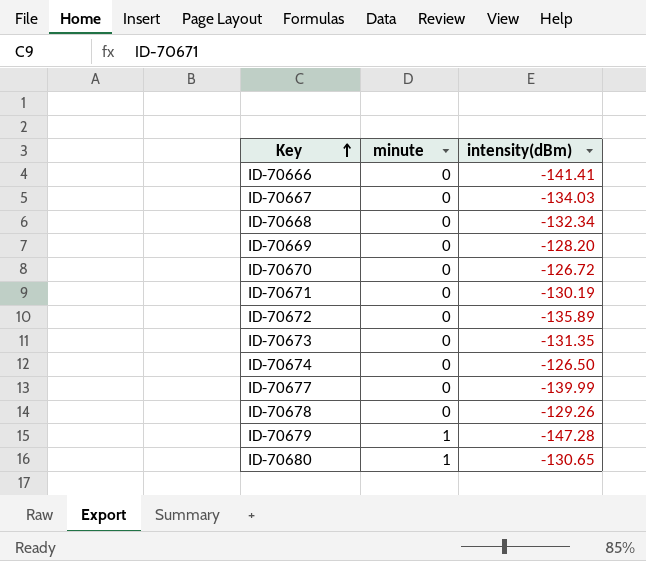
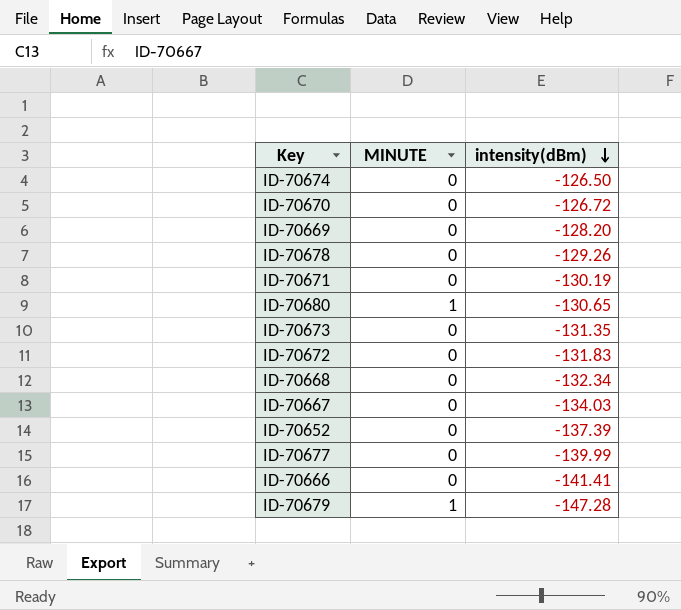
row order: Key ascending -> intensity(dBm) descending
column name: minute -> MINUTE
ID-70672 | intensity(dBm): -135.89 -> -131.83
row ID-70652: none -> 0 | -137.39

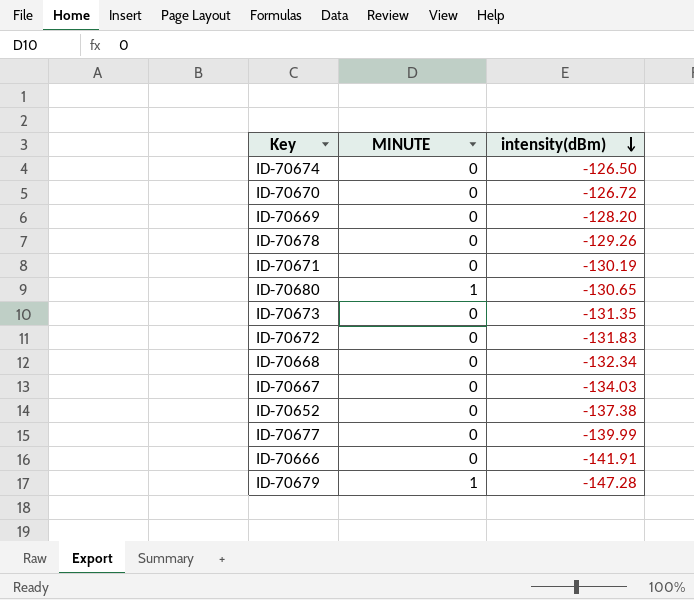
ID-70652 | intensity(dBm): -137.39 -> -137.38
ID-70666 | intensity(dBm): -141.41 -> -141.91

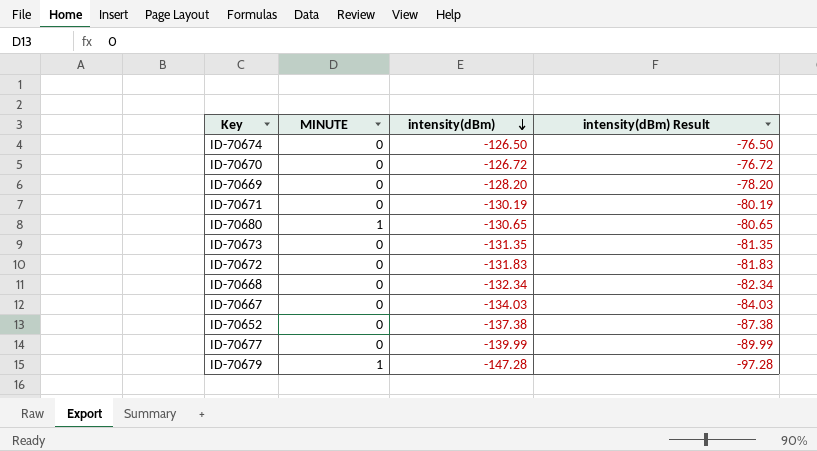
column intensity(dBm) Result | formula: none -> [intensity(dBm)] + 50
row ID-70678: 0 | -129.26 -> none
row ID-70666: 0 | -141.91 -> none

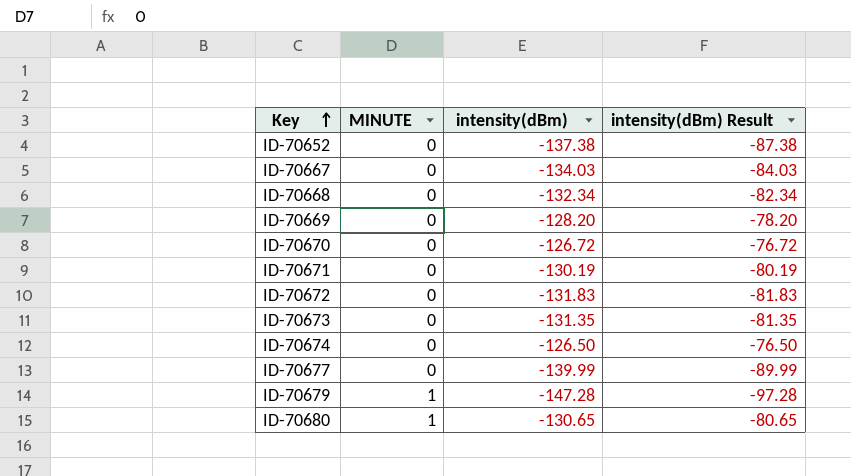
row order: intensity(dBm) descending -> Key ascending

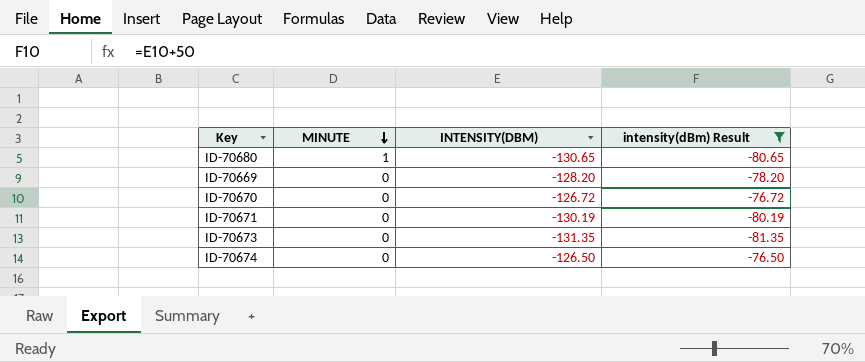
filter: none -> intensity(dBm) Result >= -81.35
row order: Key ascending -> MINUTE descending
column name: intensity(dBm) -> INTENSITY(DBM)

